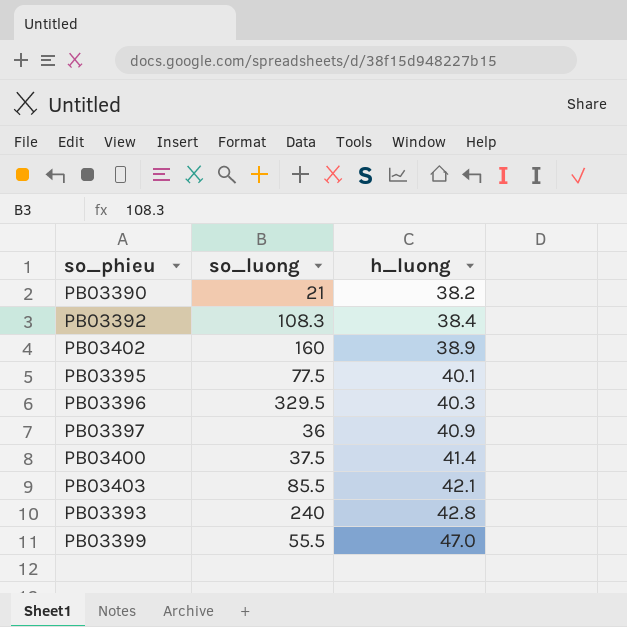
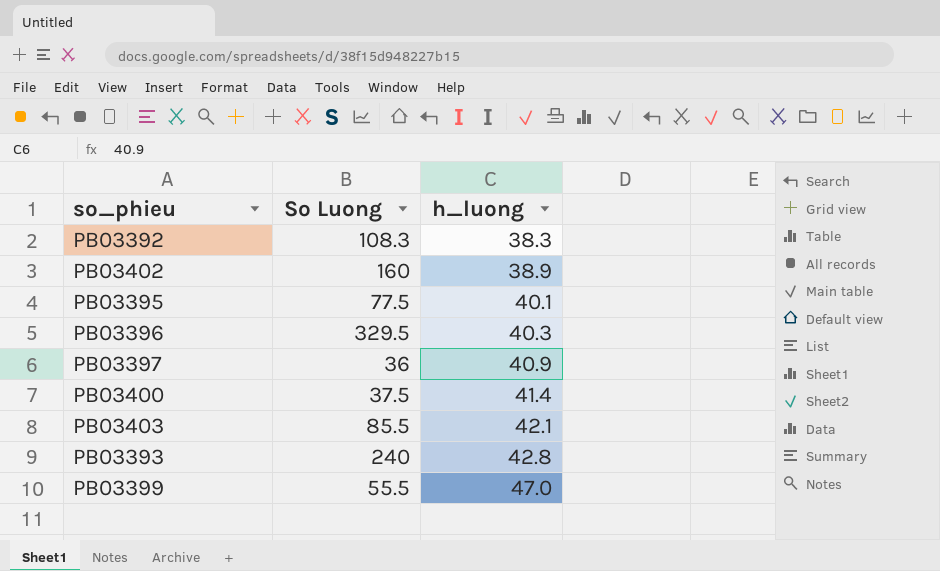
column name: so_luong -> So Luong
row PB03390: 21 | 38.2 -> none
PB03392 | h_luong: 38.4 -> 38.3

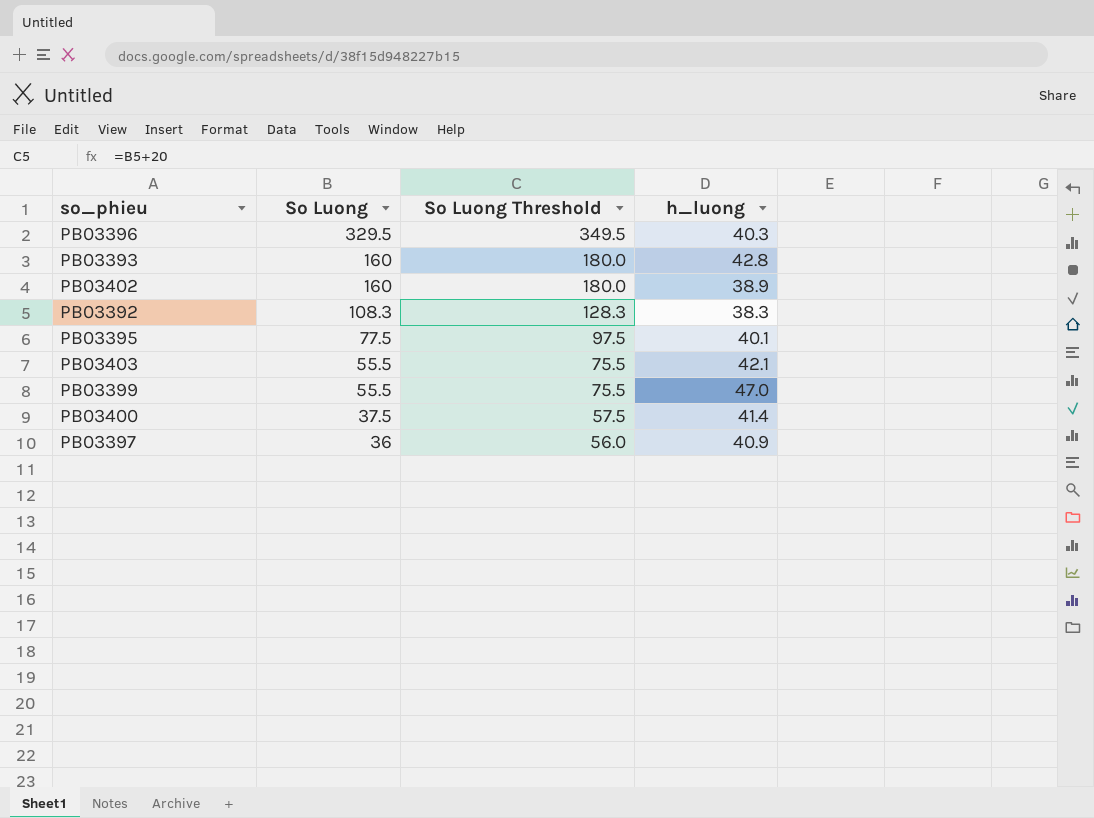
row order: h_luong ascending -> So Luong descending
column So Luong Threshold | formula: none -> [So Luong] + 20
PB03393 | So Luong: 240 -> 160
PB03403 | So Luong: 85.5 -> 55.5

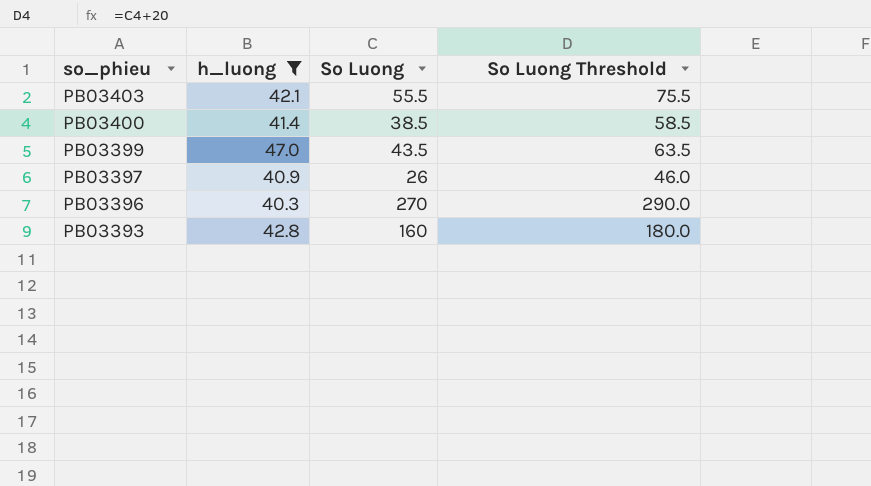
filter: none -> h_luong >= 40.3
row order: So Luong descending -> so_phieu descending
column h_luong | position: 4 -> 2
PB03400 | So Luong: 37.5 -> 38.5
PB03400 | So Luong Threshold: 57.5 -> 58.5
PB03399 | So Luong: 55.5 -> 43.5
PB03399 | So Luong Threshold: 75.5 -> 63.5
PB03397 | So Luong: 36 -> 26
PB03397 | So Luong Threshold: 56.0 -> 46.0
PB03396 | So Luong: 329.5 -> 270
PB03396 | So Luong Threshold: 349.5 -> 290.0

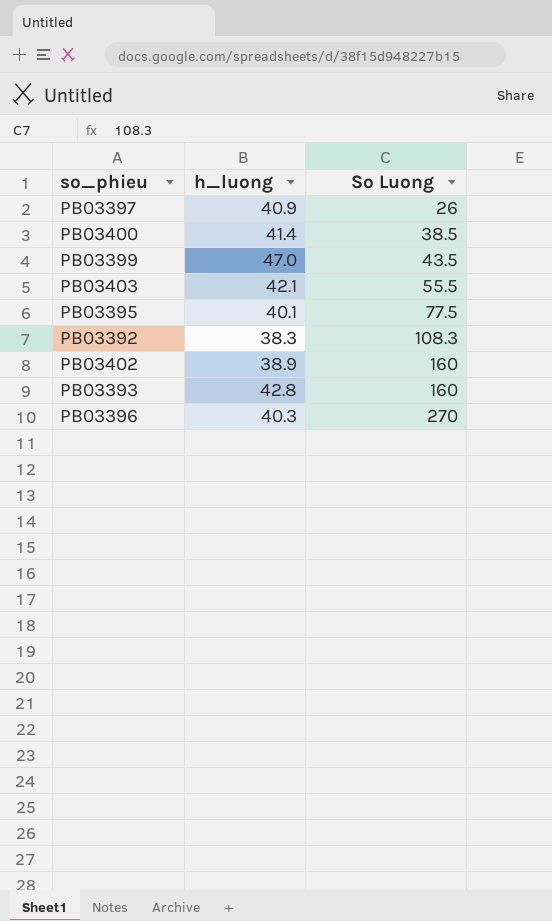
filter: h_luong >= 40.3 -> none
row order: so_phieu descending -> So Luong ascending
column So Luong Threshold | formula: [So Luong] + 20 -> none

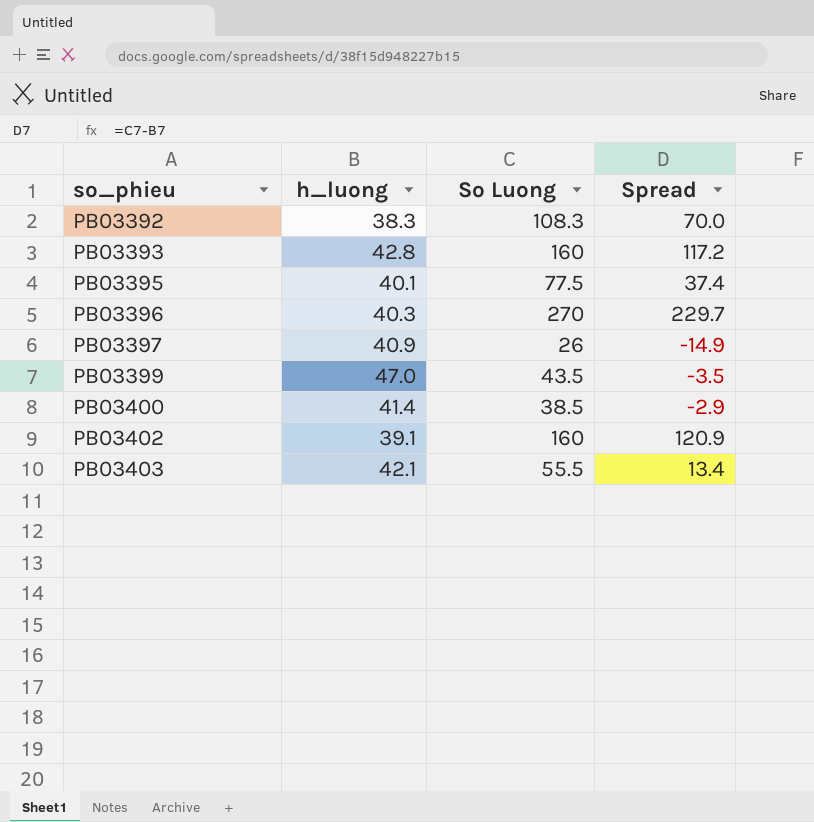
row order: So Luong ascending -> so_phieu ascending
column Spread | formula: none -> [So Luong] - [h_luong]
PB03402 | h_luong: 38.9 -> 39.1

